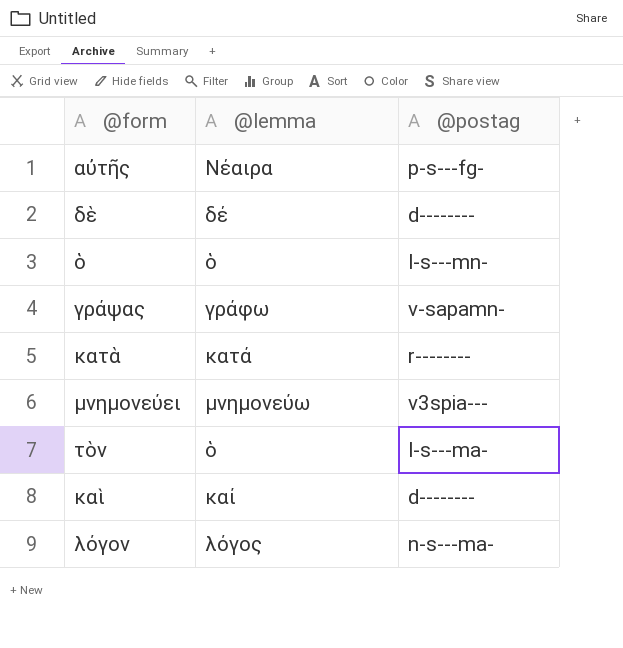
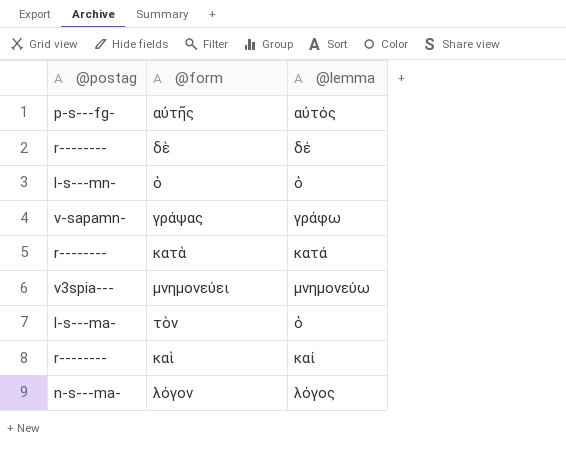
column @postag | position: 3 -> 1
αὐτῆς | @lemma: Νέαιρα -> αὐτός
δὲ | @postag: d-------- -> r--------
καὶ | @postag: d-------- -> r--------

